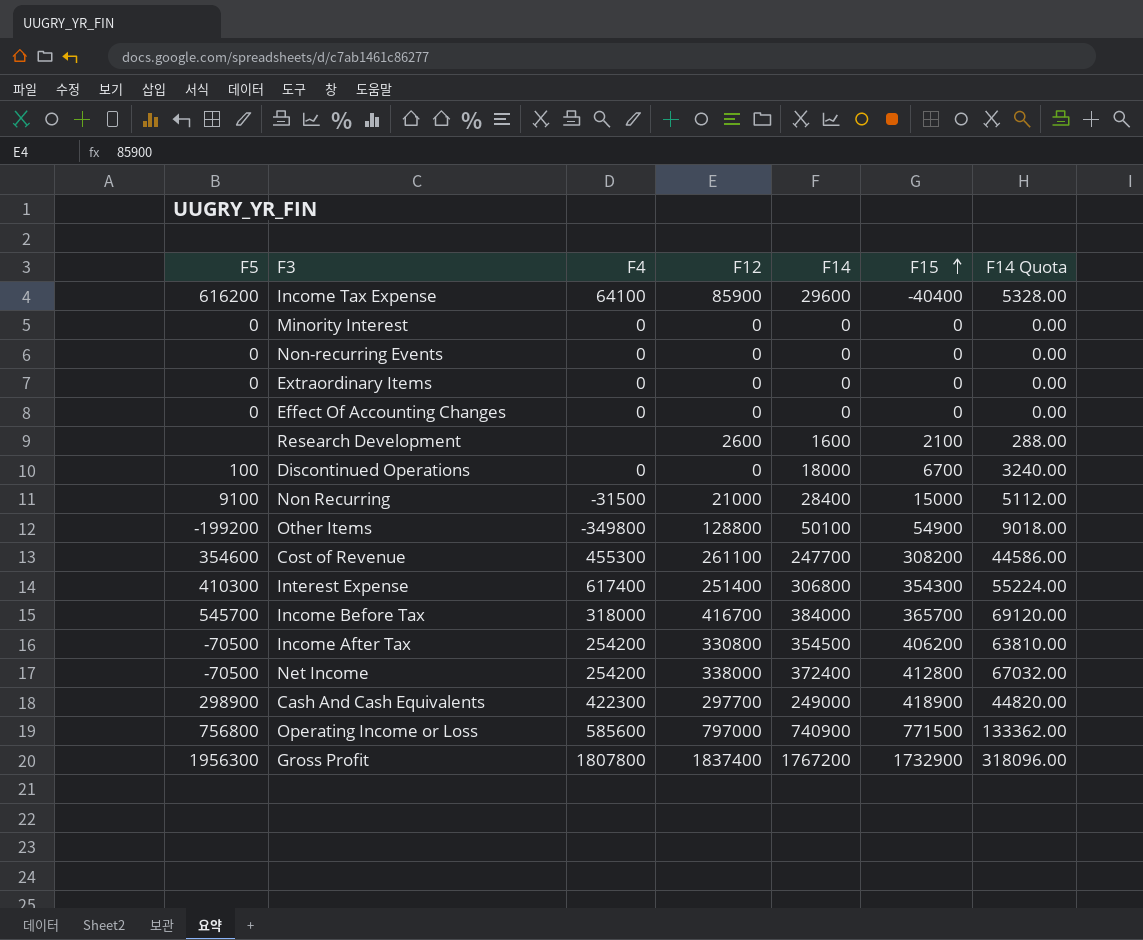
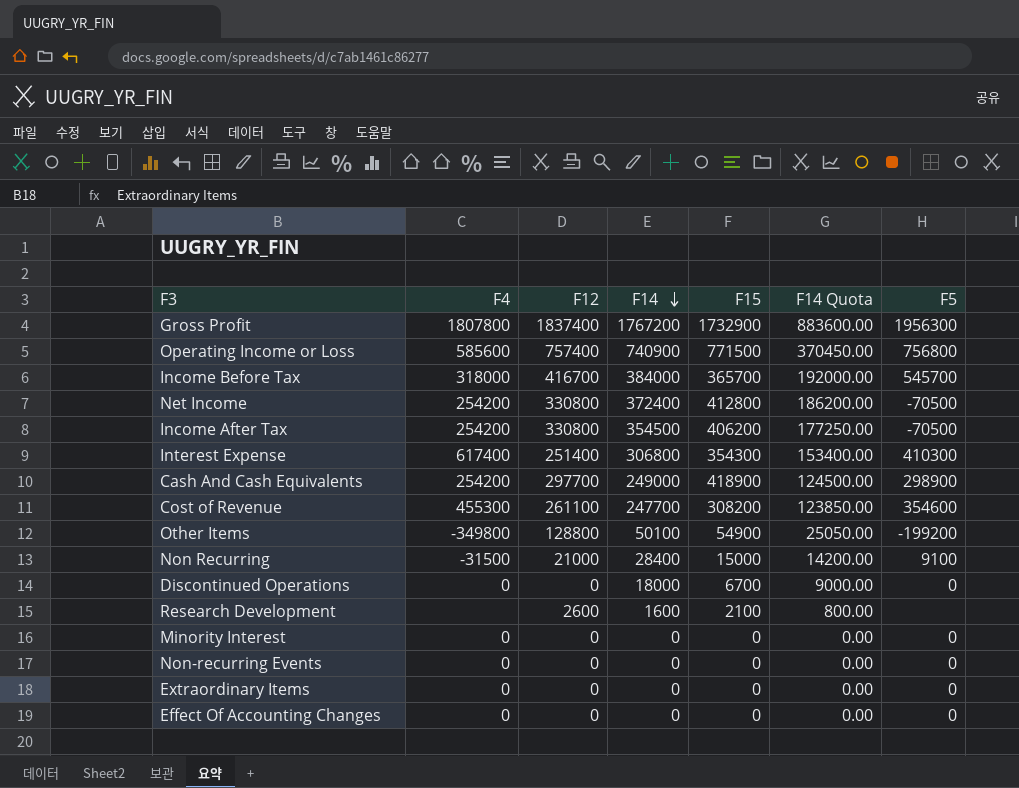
row order: F15 ascending -> F14 descending
column F14 Quota | formula: [F14] * 0.18 -> [F14] * 0.5
column F5 | position: 1 -> 7
row Income Tax Expense: 616200 | 64100 | 85900 | 29600 | -40400 | 5328.00 -> none
Operating Income or Loss | F12: 797000 -> 757400
Net Income | F12: 338000 -> 330800
Cash And Cash Equivalents | F4: 422300 -> 254200
Discontinued Operations | F5: 100 -> 0

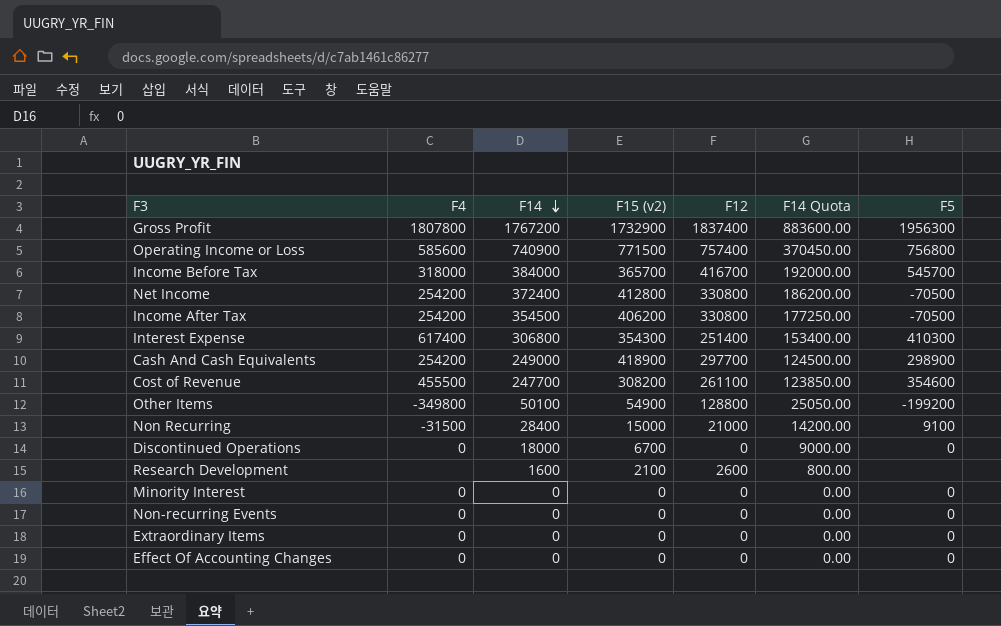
column name: F15 -> F15 (v2)
column F12 | position: 3 -> 5
Cost of Revenue | F4: 455300 -> 455500

